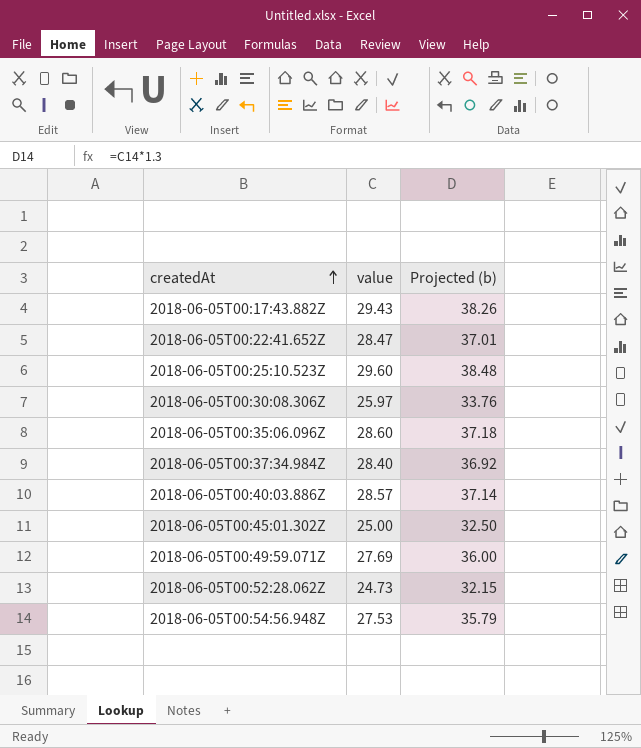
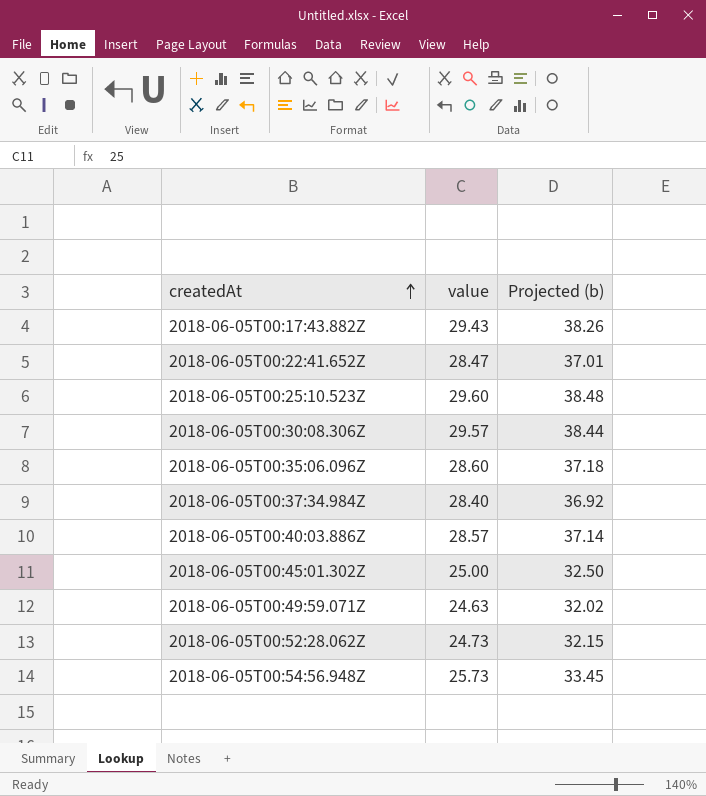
2018-06-05T00:30:08.306Z | value: 25.97 -> 29.57
2018-06-05T00:30:08.306Z | Projected (b): 33.76 -> 38.44
2018-06-05T00:49:59.071Z | value: 27.69 -> 24.63
2018-06-05T00:49:59.071Z | Projected (b): 36.00 -> 32.02
2018-06-05T00:54:56.948Z | value: 27.53 -> 25.73
2018-06-05T00:54:56.948Z | Projected (b): 35.79 -> 33.45

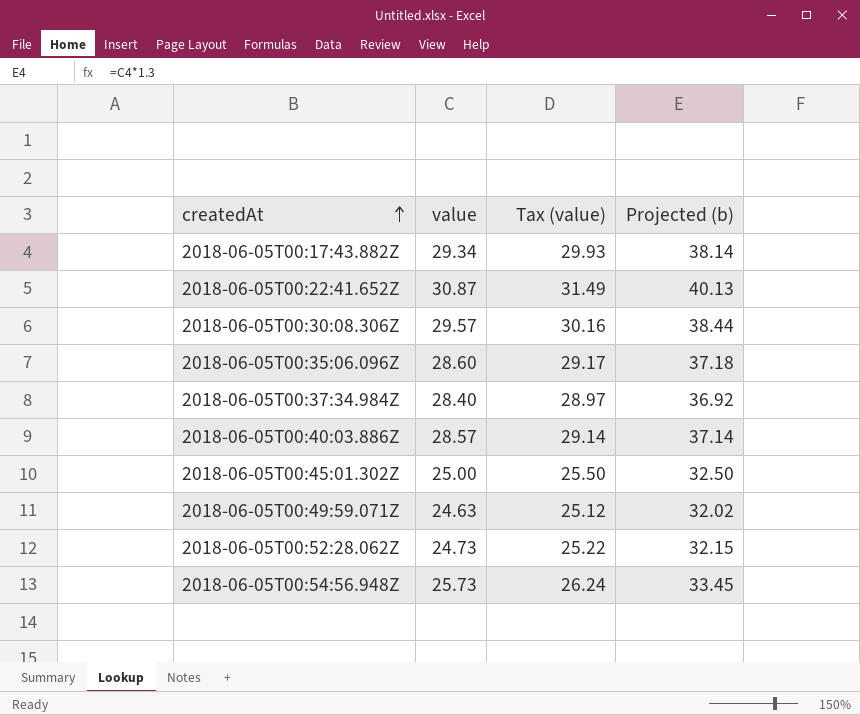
column Tax (value) | formula: none -> [value] * 1.02
row 2018-06-05T00:25:10.523Z: 29.60 | 38.48 -> none
2018-06-05T00:17:43.882Z | value: 29.43 -> 29.34
2018-06-05T00:17:43.882Z | Projected (b): 38.26 -> 38.14
2018-06-05T00:22:41.652Z | value: 28.47 -> 30.87
2018-06-05T00:22:41.652Z | Projected (b): 37.01 -> 40.13

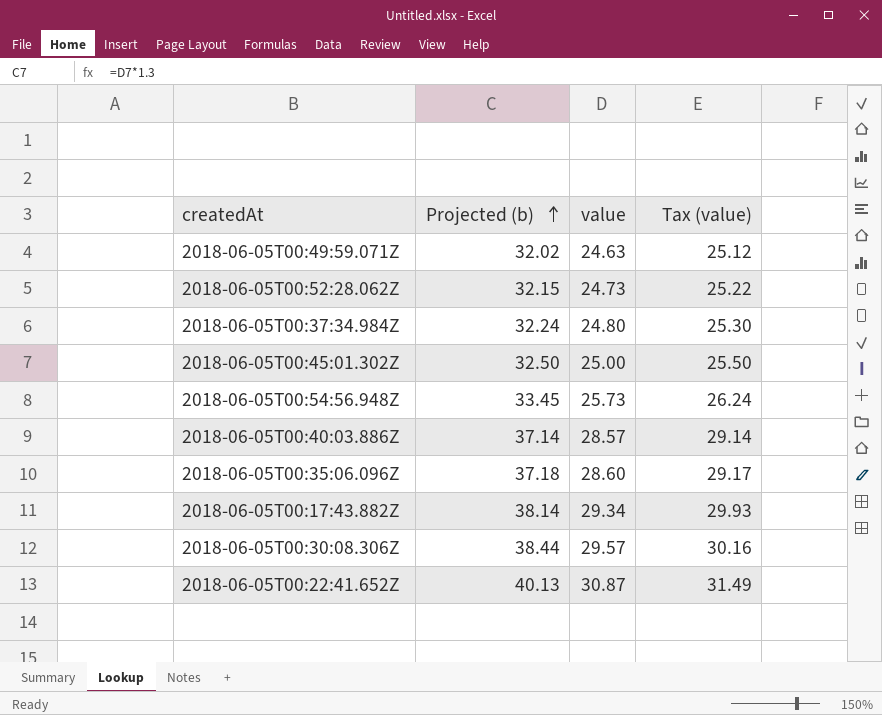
row order: createdAt ascending -> Projected (b) ascending
column Projected (b) | position: 4 -> 2
2018-06-05T00:37:34.984Z | Projected (b): 36.92 -> 32.24
2018-06-05T00:37:34.984Z | value: 28.40 -> 24.80
2018-06-05T00:37:34.984Z | Tax (value): 28.97 -> 25.30

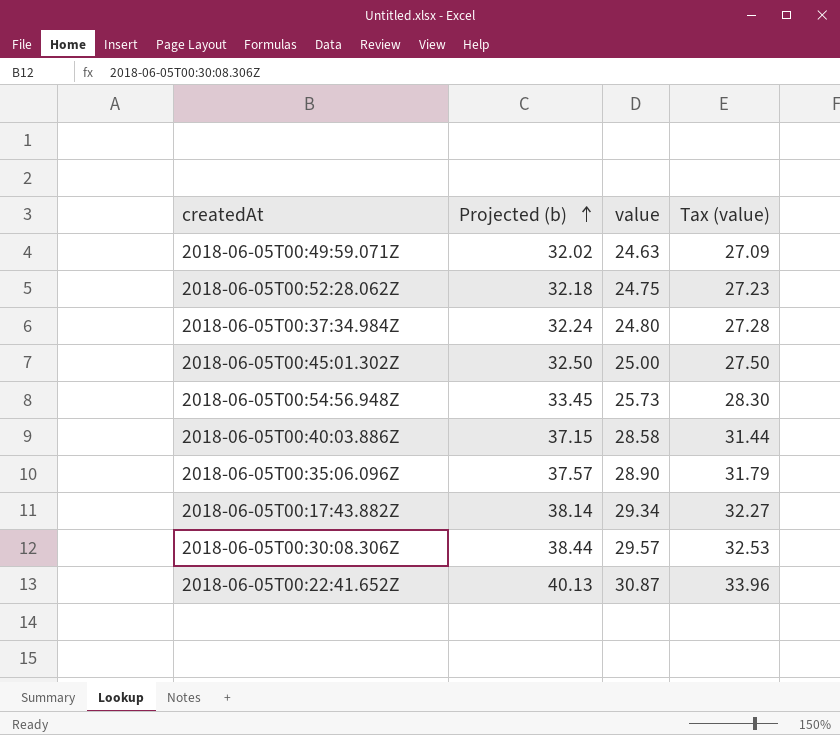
column Tax (value) | formula: [value] * 1.02 -> [value] * 1.1
2018-06-05T00:52:28.062Z | Projected (b): 32.15 -> 32.18
2018-06-05T00:52:28.062Z | value: 24.73 -> 24.75
2018-06-05T00:40:03.886Z | Projected (b): 37.14 -> 37.15
2018-06-05T00:40:03.886Z | value: 28.57 -> 28.58
2018-06-05T00:35:06.096Z | Projected (b): 37.18 -> 37.57
2018-06-05T00:35:06.096Z | value: 28.60 -> 28.90

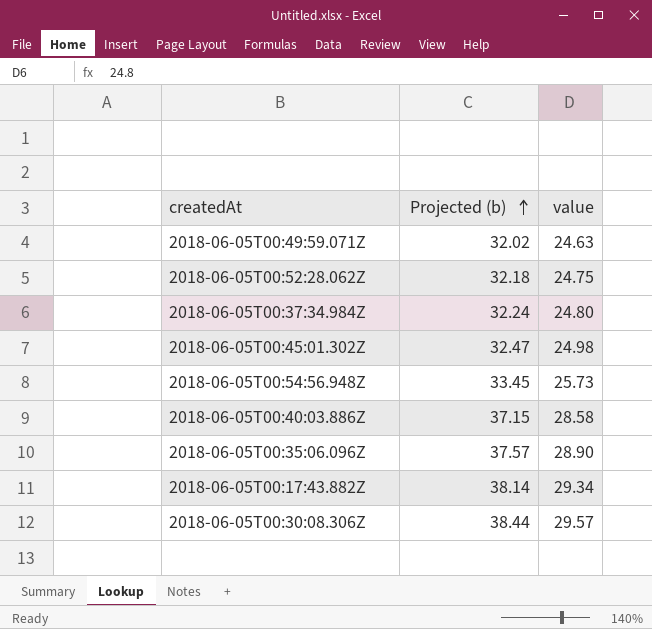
column Tax (value) | formula: [value] * 1.1 -> none
row 2018-06-05T00:22:41.652Z: 40.13 | 30.87 | 33.96 -> none
2018-06-05T00:45:01.302Z | Projected (b): 32.50 -> 32.47
2018-06-05T00:45:01.302Z | value: 25.00 -> 24.98

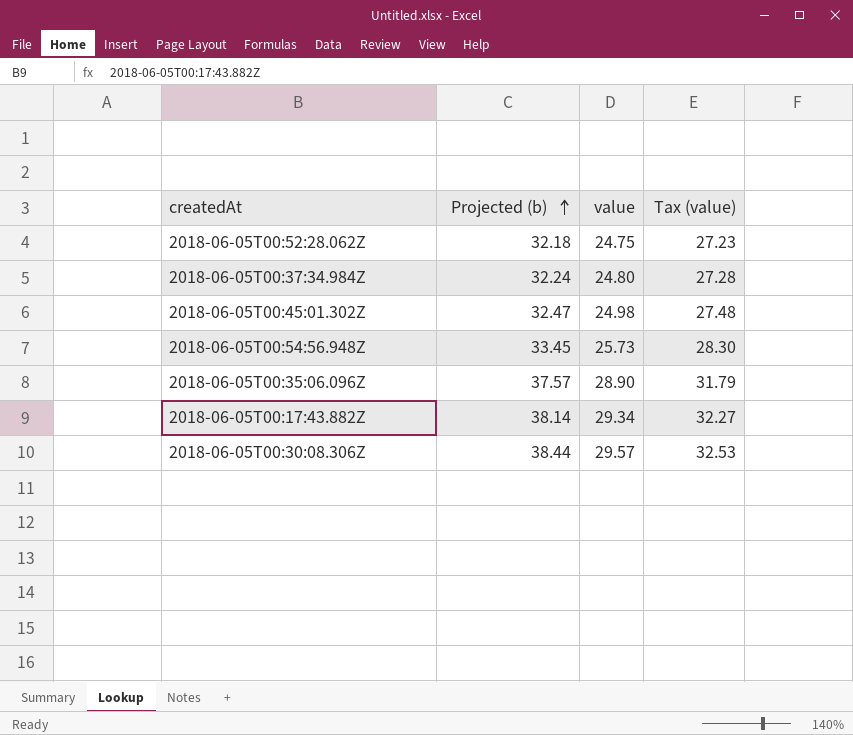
column Tax (value) | formula: none -> [value] * 1.1
row 2018-06-05T00:49:59.071Z: 32.02 | 24.63 -> none
row 2018-06-05T00:40:03.886Z: 37.15 | 28.58 -> none

